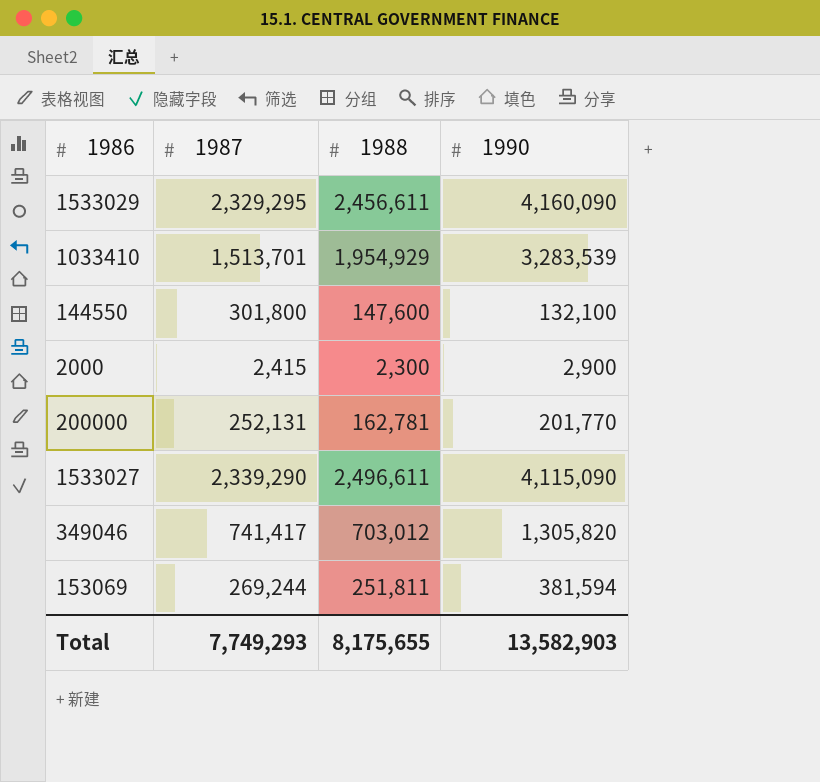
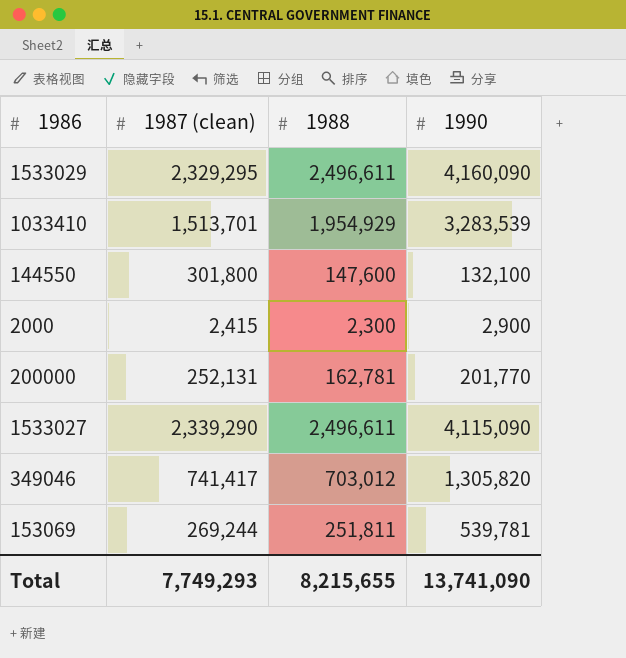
column name: 1987 -> 1987 (clean)
1533029 | 1988: 2,456,611 -> 2,496,611
153069 | 1990: 381,594 -> 539,781
Total | 1988: 8,175,655 -> 8,215,655
Total | 1990: 13,582,903 -> 13,741,090

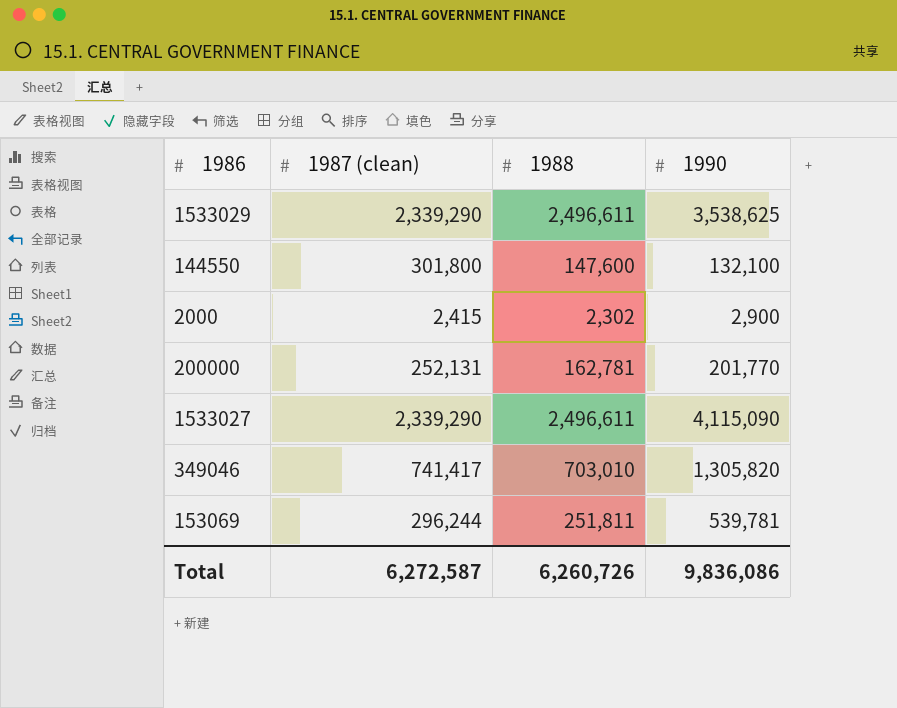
row 1033410: 1,513,701 | 1,954,929 | 3,283,539 -> none
1533029 | 1987 (clean): 2,329,295 -> 2,339,290
1533029 | 1990: 4,160,090 -> 3,538,625
2000 | 1988: 2,300 -> 2,302
349046 | 1988: 703,012 -> 703,010
153069 | 1987 (clean): 269,244 -> 296,244
Total | 1987 (clean): 7,749,293 -> 6,272,587
Total | 1988: 8,215,655 -> 6,260,726
Total | 1990: 13,741,090 -> 9,836,086

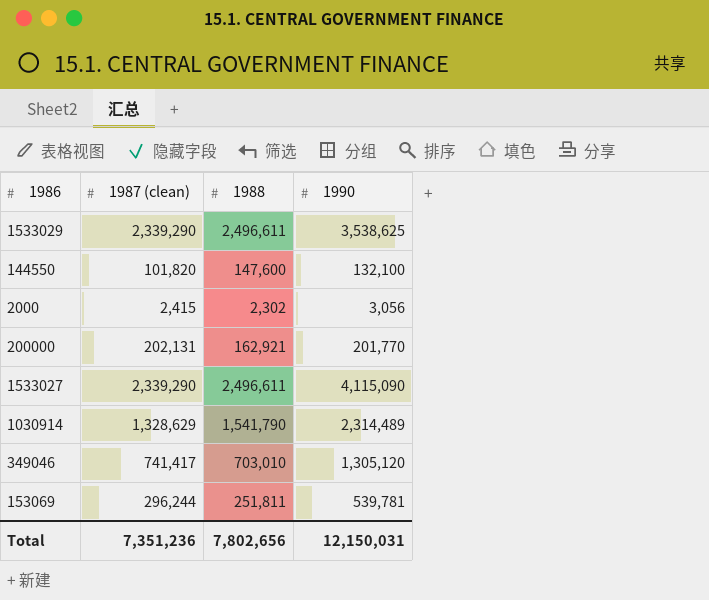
144550 | 1987 (clean): 301,800 -> 101,820
2000 | 1990: 2,900 -> 3,056
200000 | 1987 (clean): 252,131 -> 202,131
200000 | 1988: 162,781 -> 162,921
row 1030914: none -> 1,328,629 | 1,541,790 | 2,314,489
349046 | 1990: 1,305,820 -> 1,305,120
Total | 1987 (clean): 6,272,587 -> 7,351,236
Total | 1988: 6,260,726 -> 7,802,656
Total | 1990: 9,836,086 -> 12,150,031

